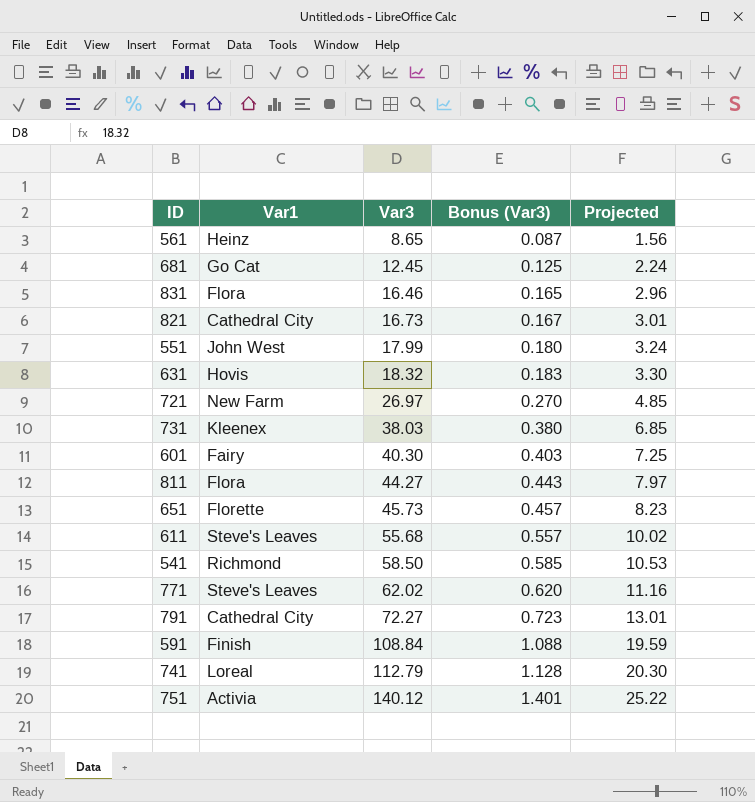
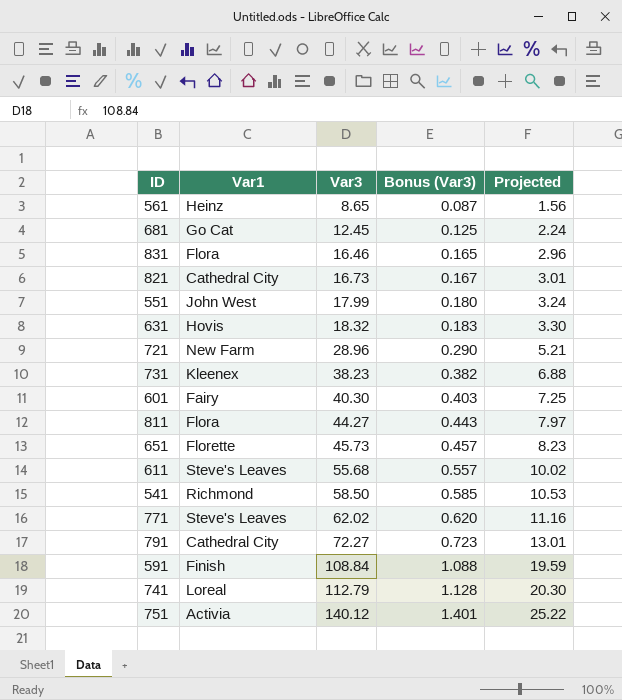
721 | Var3: 26.97 -> 28.96
721 | Bonus (Var3): 0.270 -> 0.290
721 | Projected: 4.85 -> 5.21
731 | Var3: 38.03 -> 38.23
731 | Bonus (Var3): 0.380 -> 0.382
731 | Projected: 6.85 -> 6.88

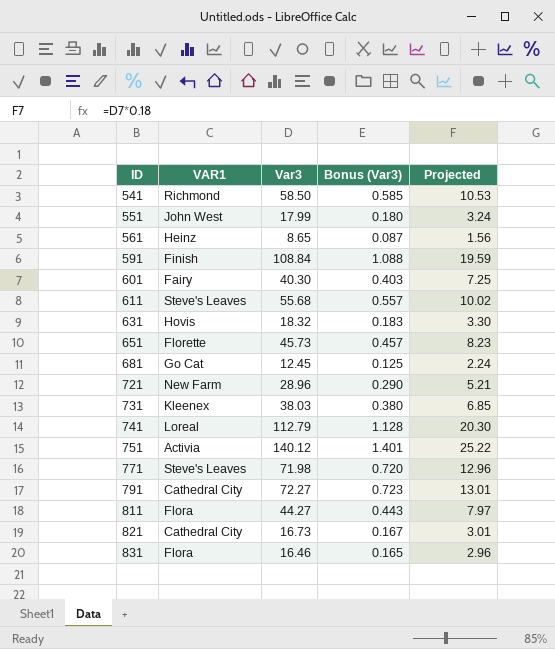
row order: Var3 ascending -> ID ascending
column name: Var1 -> VAR1
731 | Var3: 38.23 -> 38.03
731 | Bonus (Var3): 0.382 -> 0.380
731 | Projected: 6.88 -> 6.85
771 | Var3: 62.02 -> 71.98
771 | Bonus (Var3): 0.620 -> 0.720
771 | Projected: 11.16 -> 12.96

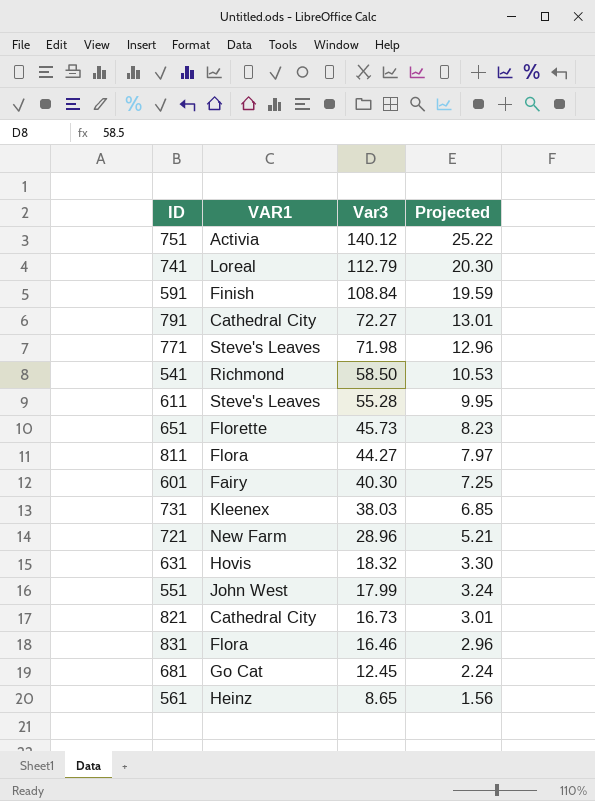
row order: ID ascending -> Var3 descending
column Bonus (Var3) | formula: [Var3] * 0.01 -> none
611 | Var3: 55.68 -> 55.28
611 | Projected: 10.02 -> 9.95

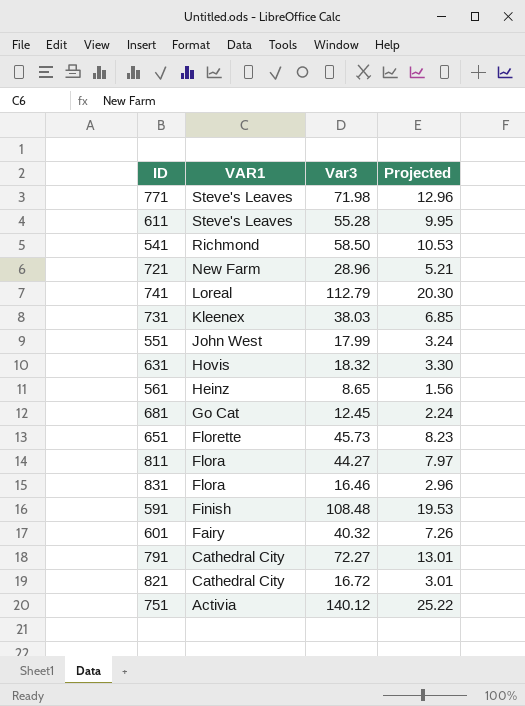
row order: Var3 descending -> VAR1 descending
591 | Var3: 108.84 -> 108.48
591 | Projected: 19.59 -> 19.53
601 | Var3: 40.30 -> 40.32
601 | Projected: 7.25 -> 7.26
821 | Var3: 16.73 -> 16.72

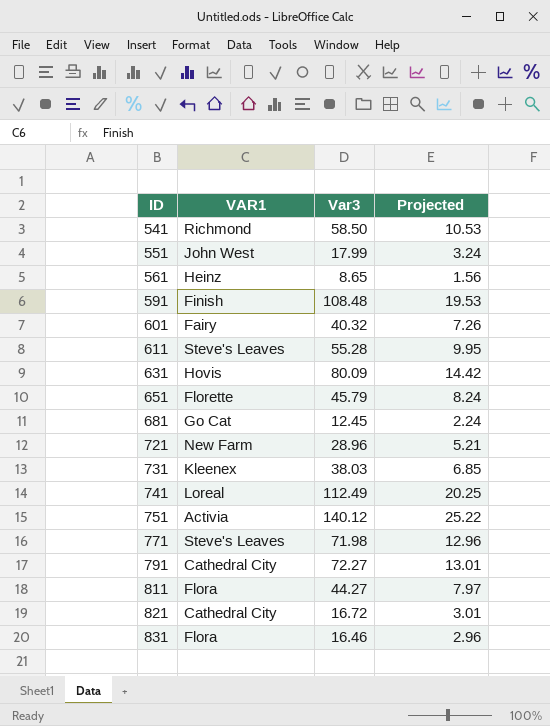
row order: VAR1 descending -> ID ascending
631 | Var3: 18.32 -> 80.09
631 | Projected: 3.30 -> 14.42
651 | Var3: 45.73 -> 45.79
651 | Projected: 8.23 -> 8.24
741 | Var3: 112.79 -> 112.49
741 | Projected: 20.30 -> 20.25

